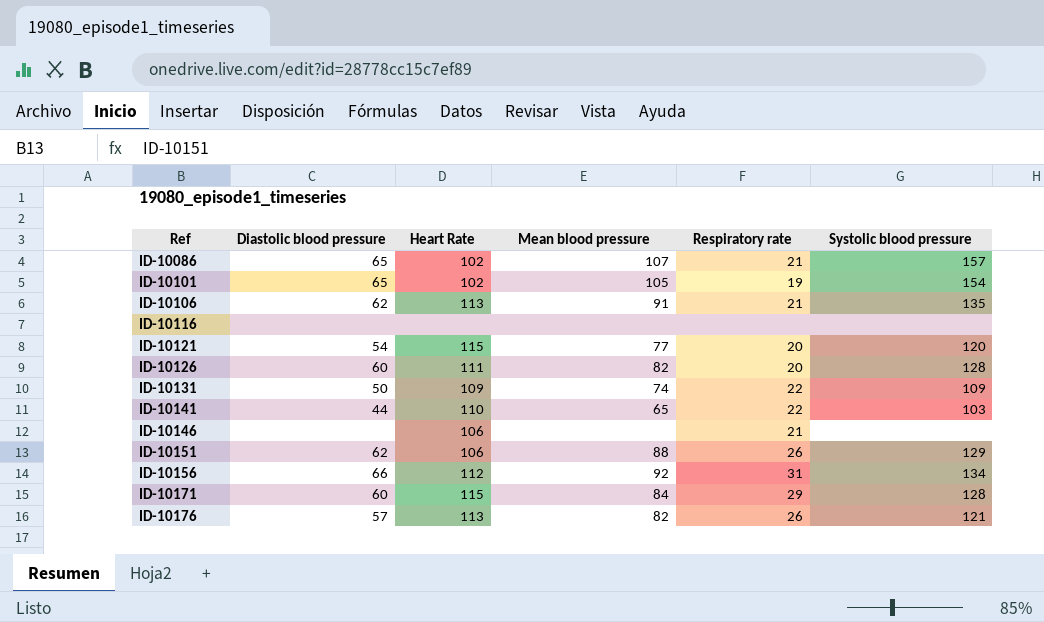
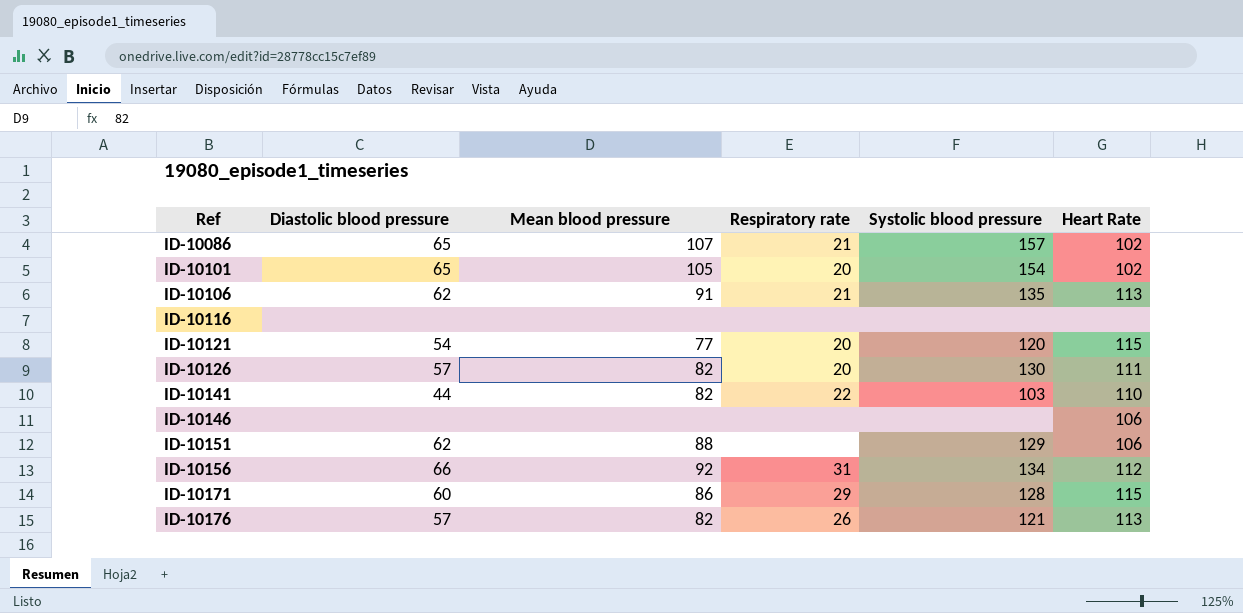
column Heart Rate | position: 3 -> 6
row ID-10131: 50 | 109 | 74 | 22 | 109 -> none
ID-10101 | Respiratory rate: 19 -> 20
ID-10126 | Diastolic blood pressure: 60 -> 57
ID-10126 | Systolic blood pressure: 128 -> 130
ID-10141 | Mean blood pressure: 65 -> 82
ID-10146 | Respiratory rate: 21 -> none
ID-10151 | Respiratory rate: 26 -> none
ID-10171 | Mean blood pressure: 84 -> 86

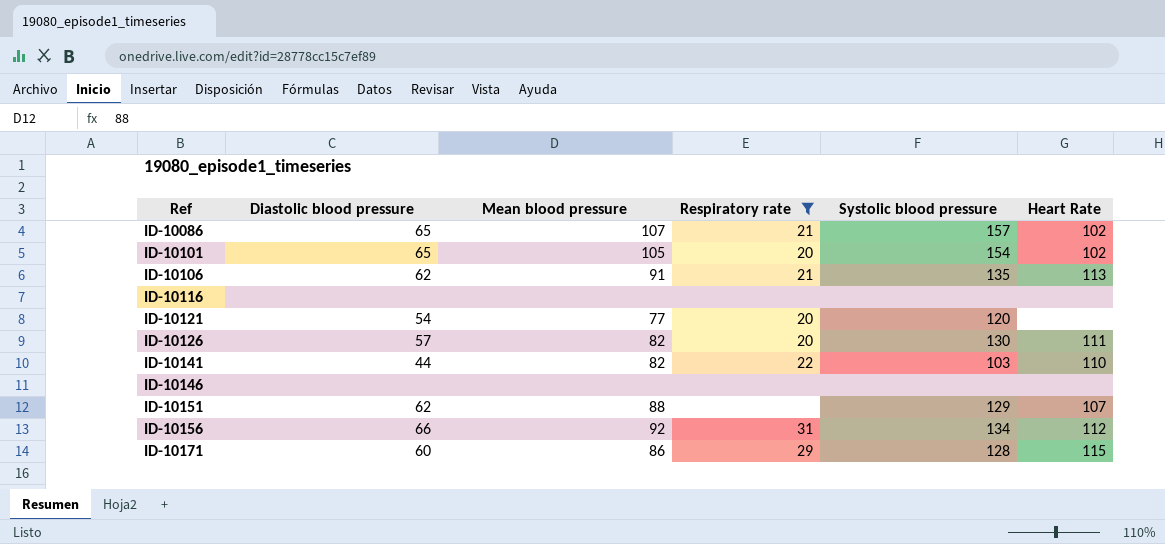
filter: none -> Respiratory rate != 26
ID-10121 | Heart Rate: 115 -> none
ID-10146 | Heart Rate: 106 -> none
ID-10151 | Heart Rate: 106 -> 107

